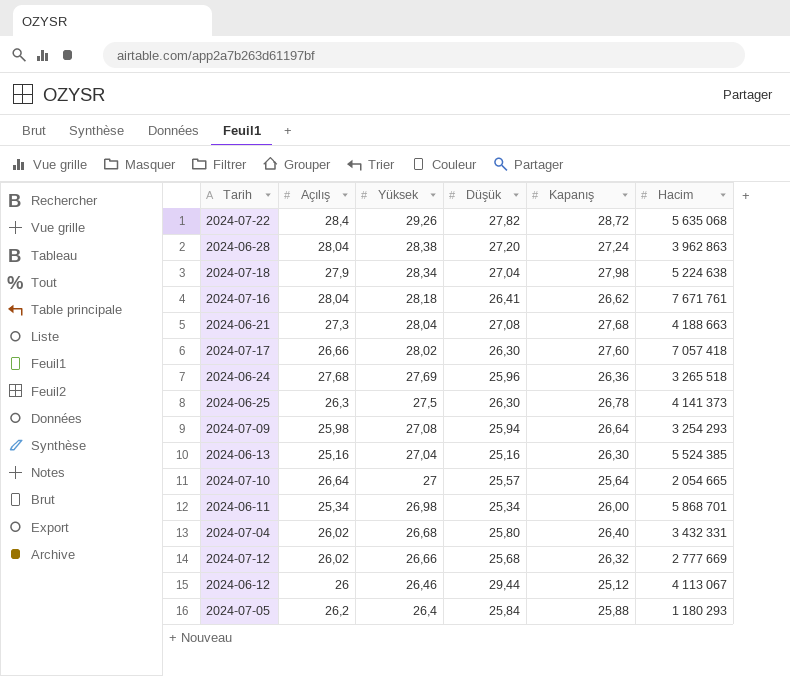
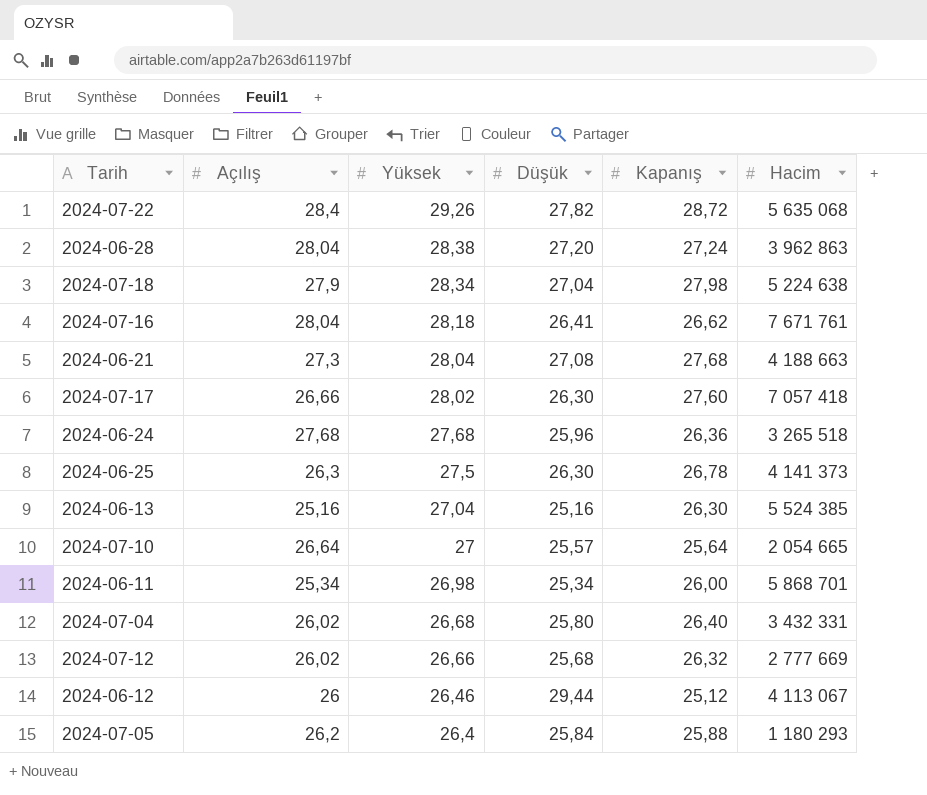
row 2024-07-09: 25,98 | 27,08 | 25,94 | 26,64 | 3 254 293 -> none
2024-06-24 | Yüksek: 27,69 -> 27,68

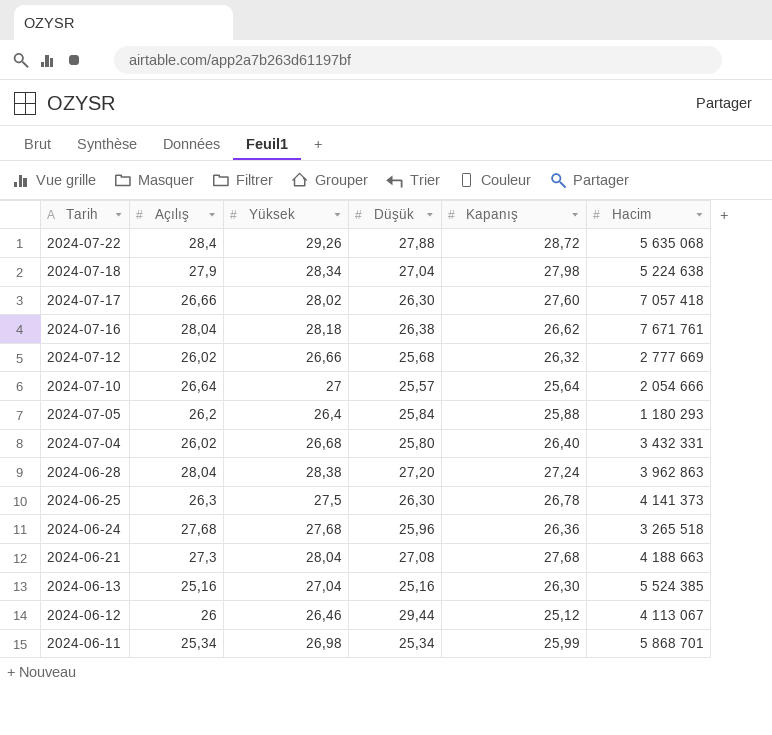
row order: Yüksek descending -> Tarih descending
2024-07-22 | Düşük: 27,82 -> 27,88
2024-07-16 | Düşük: 26,41 -> 26,38
2024-07-10 | Hacim: 2 054 665 -> 2 054 666
2024-06-11 | Kapanış: 26,00 -> 25,99

